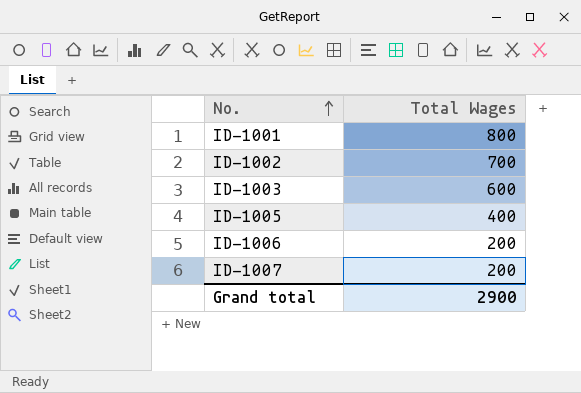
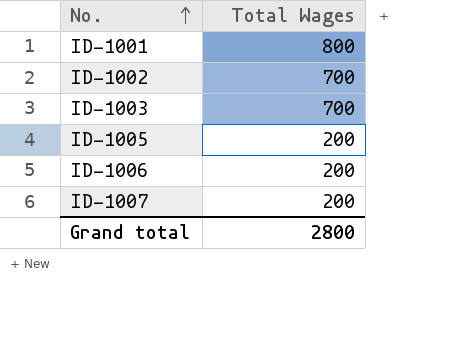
ID-1003 | Total Wages: 600 -> 700
ID-1005 | Total Wages: 400 -> 200
Grand total | Total Wages: 2900 -> 2800

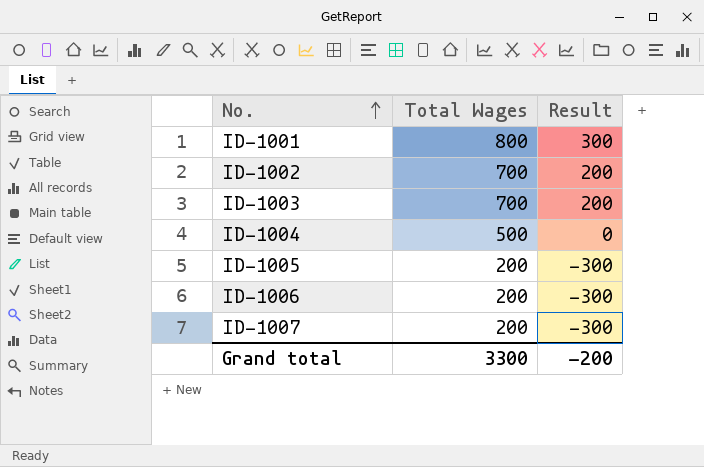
column Result | formula: none -> [Total Wages] - 500
row ID-1004: none -> 500 | 0
Grand total | Total Wages: 2800 -> 3300

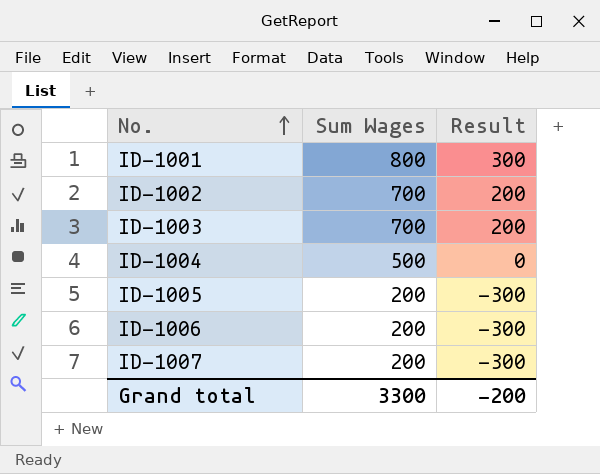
column name: Total Wages -> Sum Wages

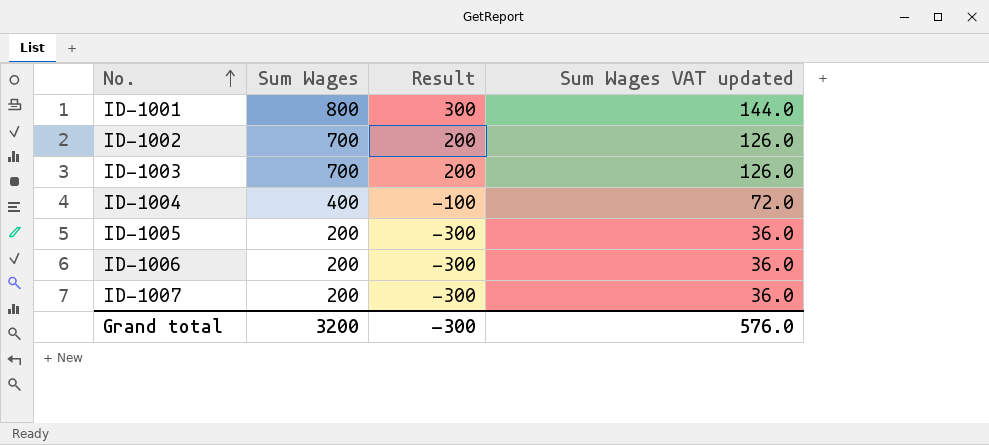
column Sum Wages VAT updated | formula: none -> [Sum Wages] * 0.18
ID-1004 | Sum Wages: 500 -> 400
ID-1004 | Result: 0 -> -100
Grand total | Sum Wages: 3300 -> 3200
Grand total | Result: -200 -> -300

